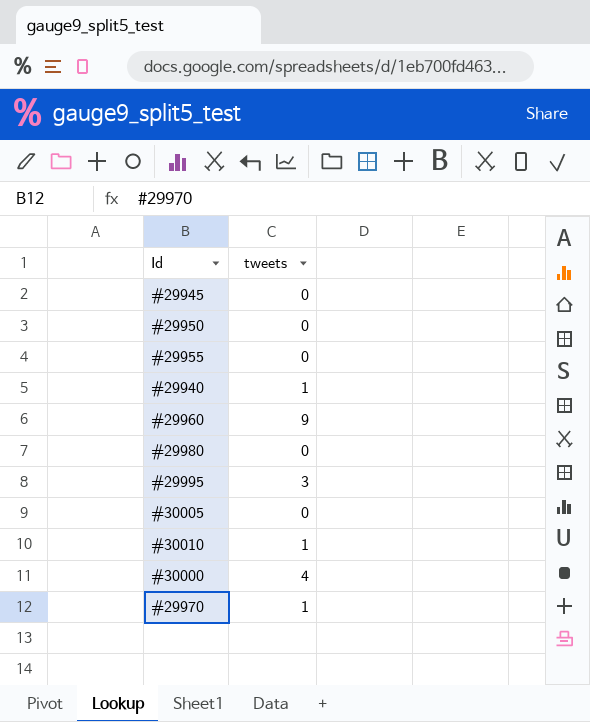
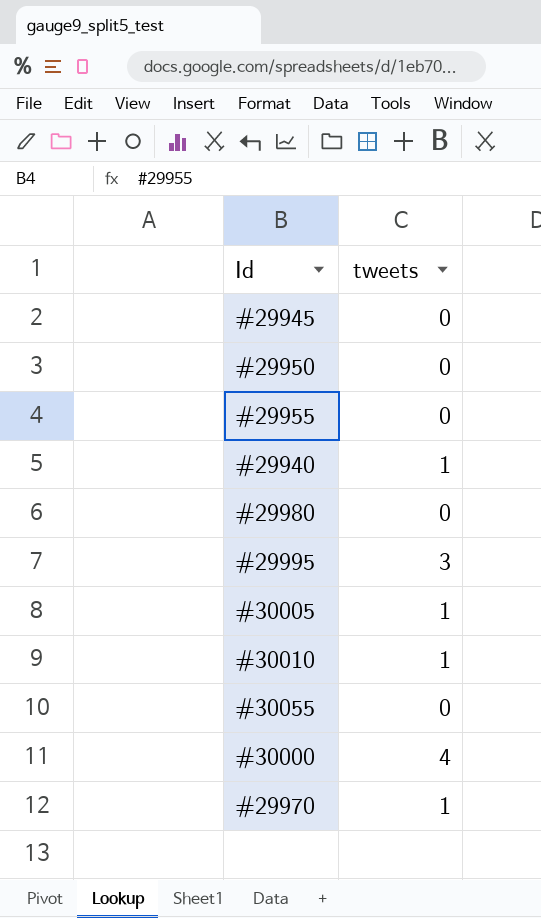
row #29960: 9 -> none
#30005 | tweets: 0 -> 1
row #30055: none -> 0

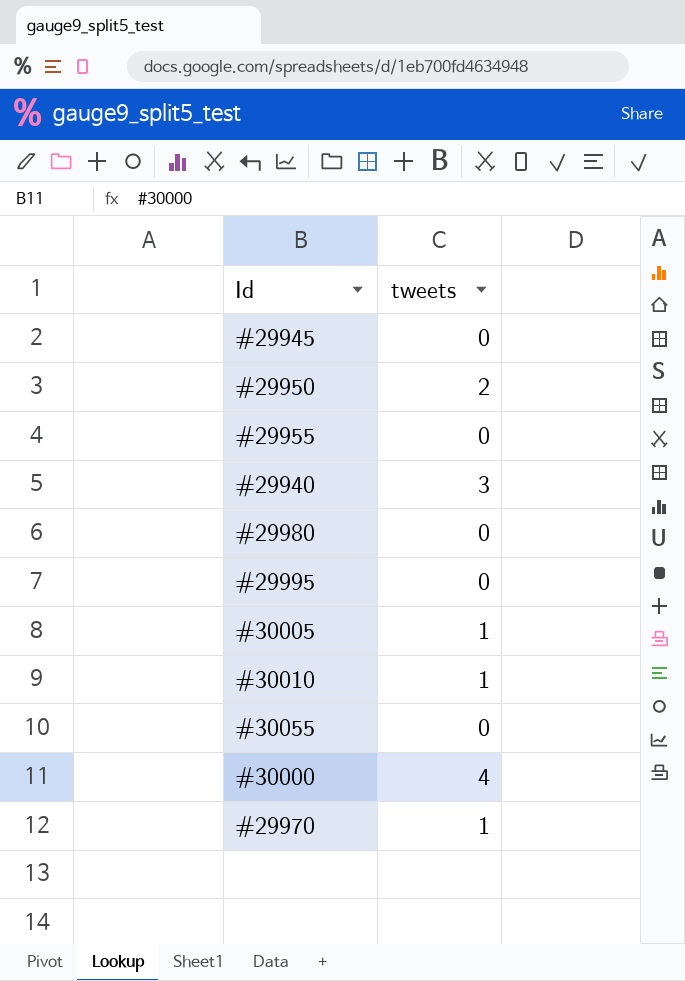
#29950 | tweets: 0 -> 2
#29940 | tweets: 1 -> 3
#29995 | tweets: 3 -> 0

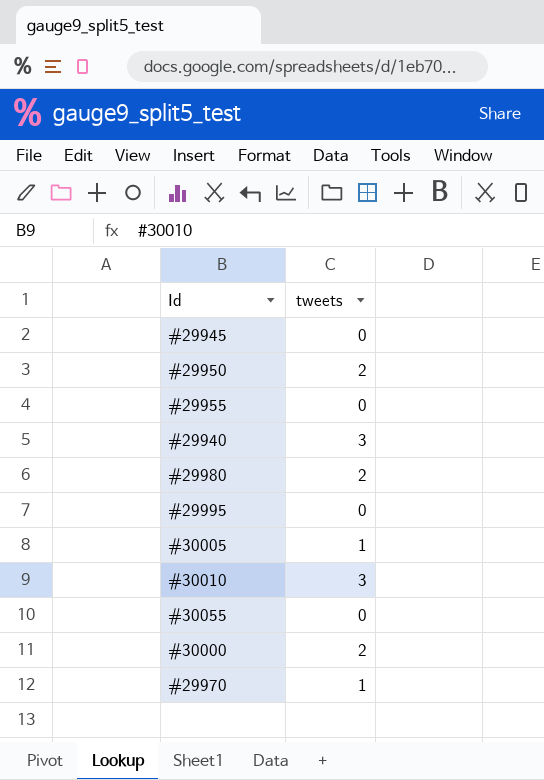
#29980 | tweets: 0 -> 2
#30010 | tweets: 1 -> 3
#30000 | tweets: 4 -> 2

